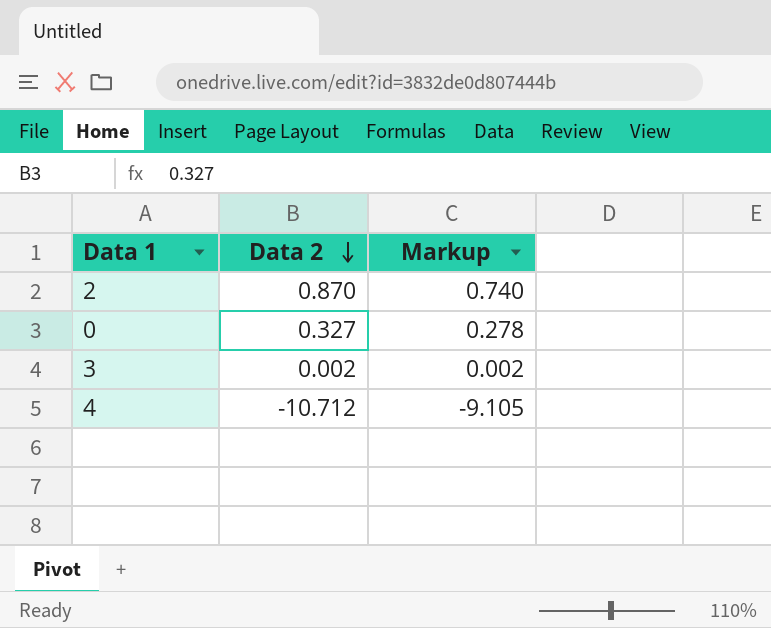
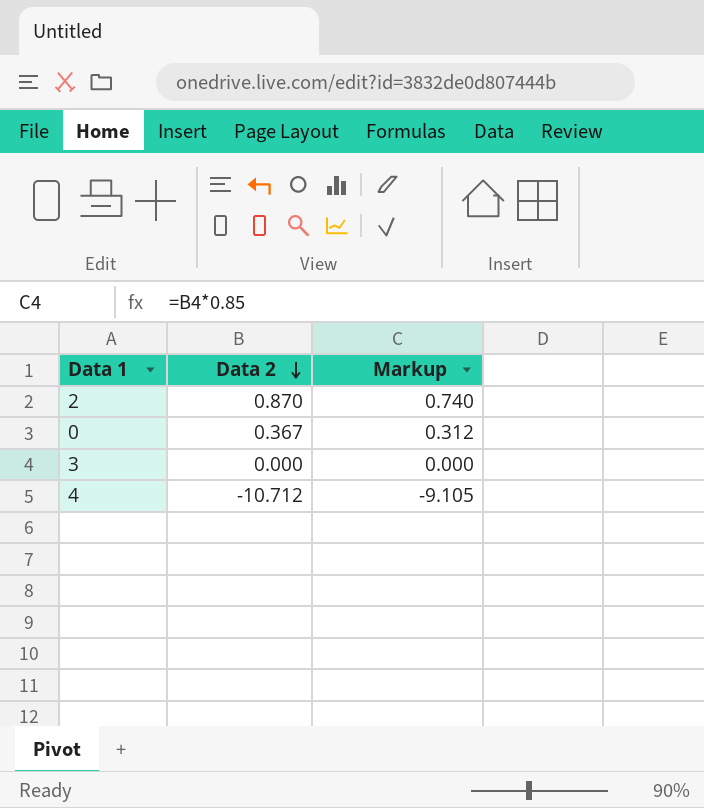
0 | Data 2: 0.327 -> 0.367
0 | Markup: 0.278 -> 0.312
3 | Data 2: 0.002 -> 0.000
3 | Markup: 0.002 -> 0.000

